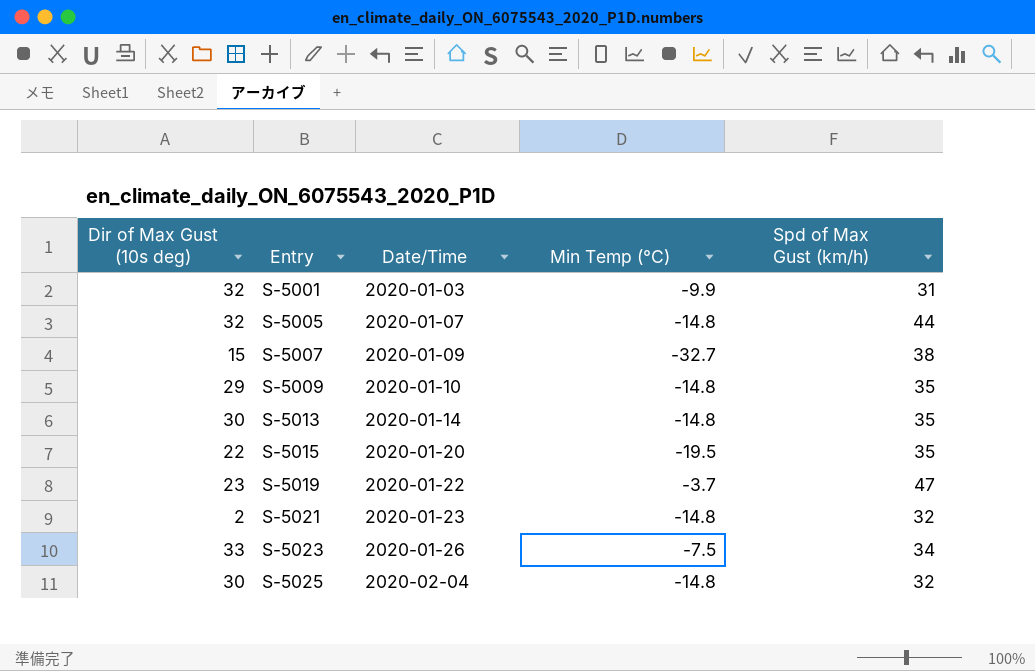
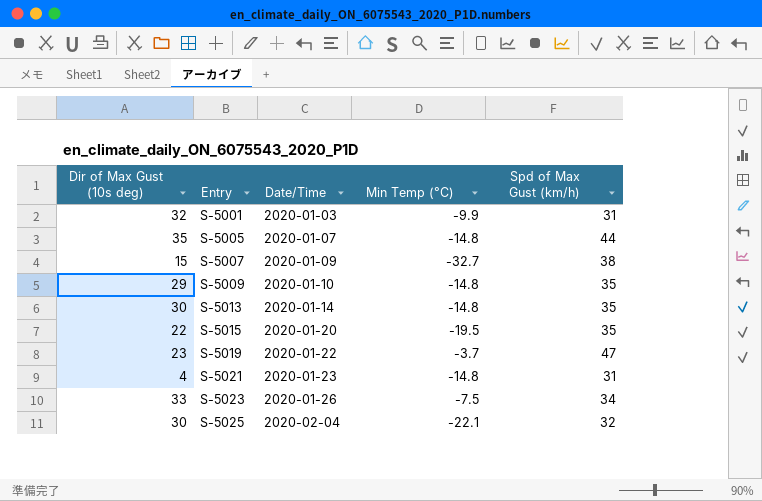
S-5005 | Dir of Max Gust (10s deg): 32 -> 35
S-5021 | Dir of Max Gust (10s deg): 2 -> 4
S-5021 | Spd of Max Gust (km/h): 32 -> 31
S-5025 | Min Temp (°C): -14.8 -> -22.1

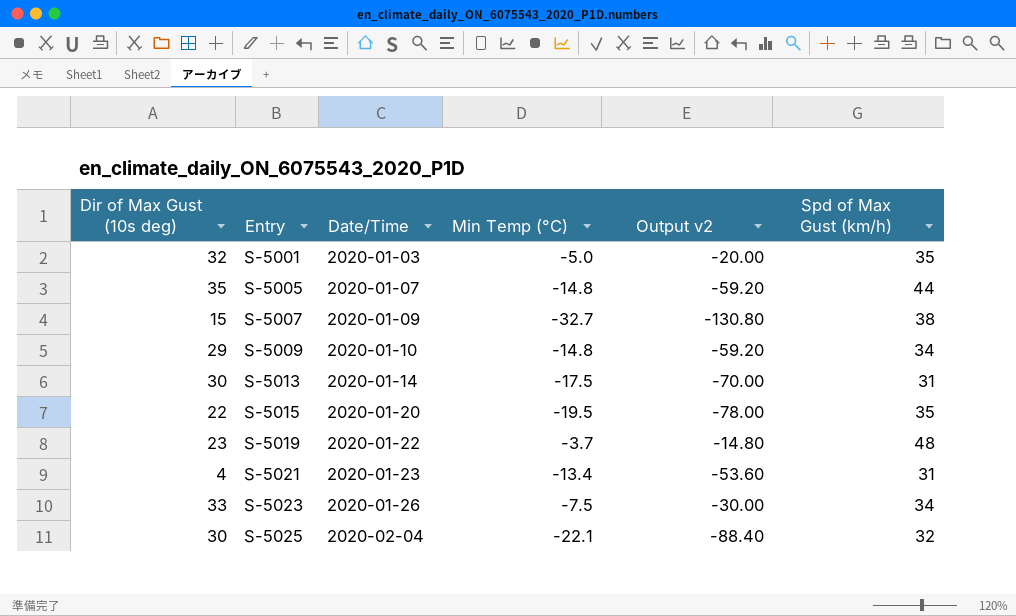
column Output v2 | formula: none -> [Min Temp (°C)] * 4
S-5001 | Min Temp (°C): -9.9 -> -5.0
S-5001 | Spd of Max Gust (km/h): 31 -> 35
S-5009 | Spd of Max Gust (km/h): 35 -> 34
S-5013 | Min Temp (°C): -14.8 -> -17.5
S-5013 | Spd of Max Gust (km/h): 35 -> 31
S-5019 | Spd of Max Gust (km/h): 47 -> 48
S-5021 | Min Temp (°C): -14.8 -> -13.4

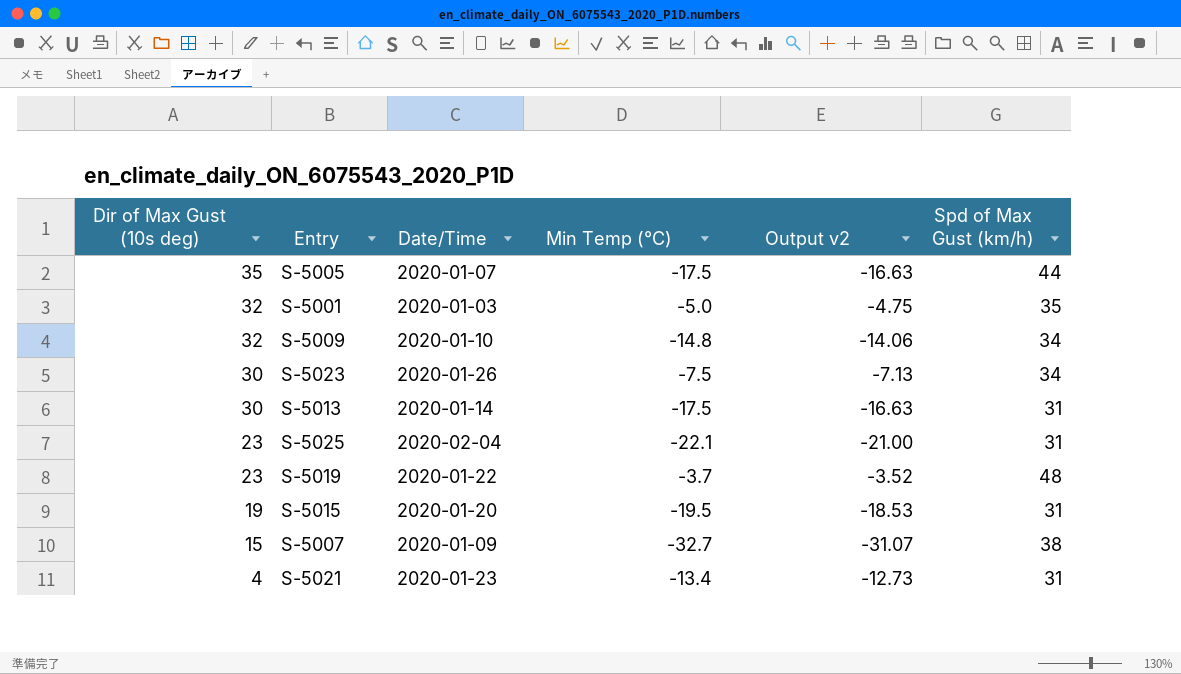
row order: Entry ascending -> Dir of Max Gust (10s deg) descending
column Output v2 | formula: [Min Temp (°C)] * 4 -> [Min Temp (°C)] * 0.95
S-5005 | Min Temp (°C): -14.8 -> -17.5
S-5009 | Dir of Max Gust (10s deg): 29 -> 32
S-5023 | Dir of Max Gust (10s deg): 33 -> 30
S-5025 | Dir of Max Gust (10s deg): 30 -> 23
S-5025 | Spd of Max Gust (km/h): 32 -> 31
S-5015 | Dir of Max Gust (10s deg): 22 -> 19
S-5015 | Spd of Max Gust (km/h): 35 -> 31

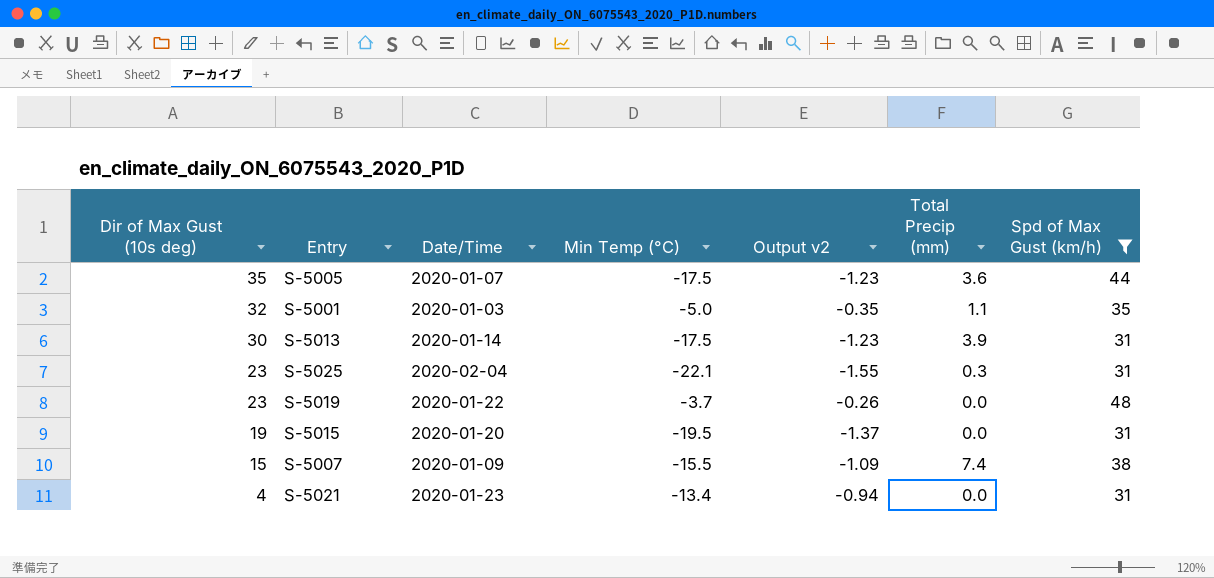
filter: none -> Spd of Max Gust (km/h) != 34
column Output v2 | formula: [Min Temp (°C)] * 0.95 -> [Min Temp (°C)] * 0.07
column Total Precip (mm) | position: none -> 6
S-5007 | Min Temp (°C): -32.7 -> -15.5

